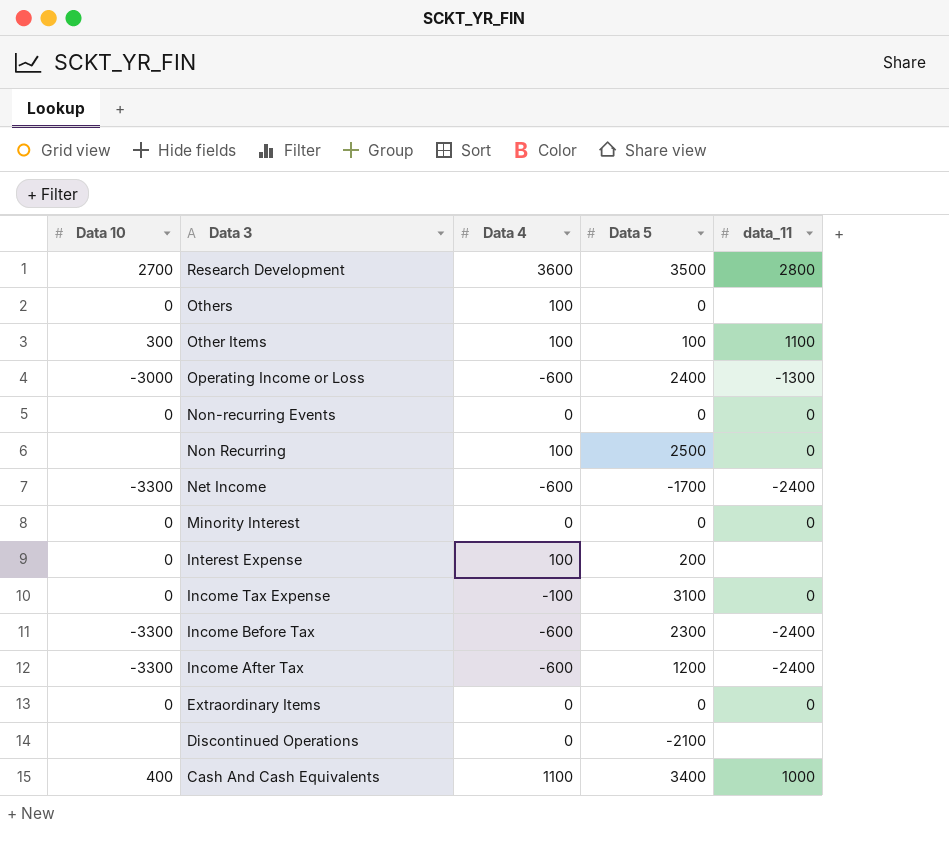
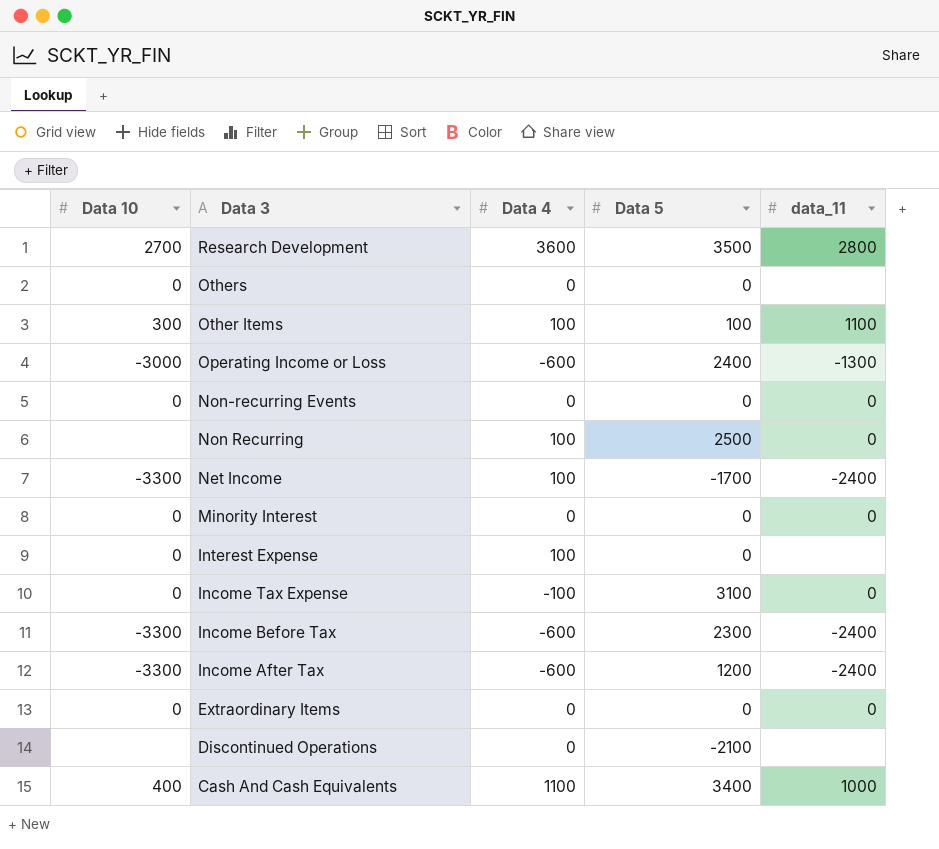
Others | Data 4: 100 -> 0
Net Income | Data 4: -600 -> 100
Interest Expense | Data 5: 200 -> 0

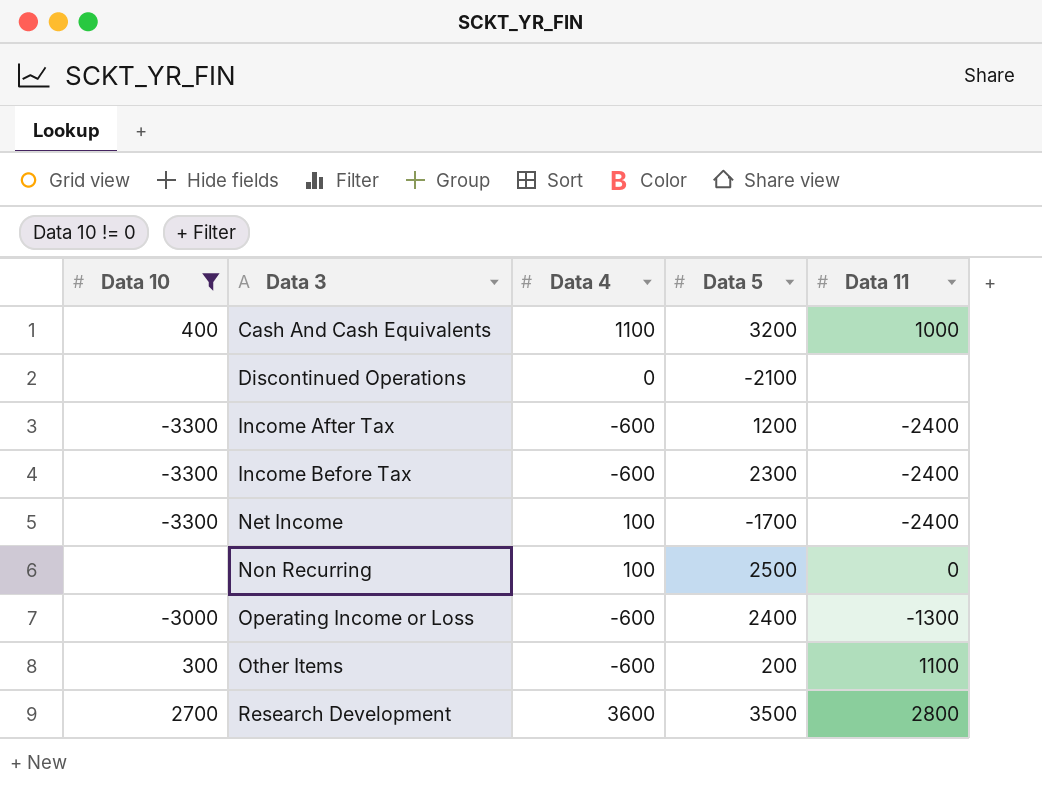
filter: none -> Data 10 != 0
row order: Data 3 descending -> Data 3 ascending
column name: data_11 -> Data 11
Cash And Cash Equivalents | Data 5: 3400 -> 3200
Other Items | Data 4: 100 -> -600
Other Items | Data 5: 100 -> 200

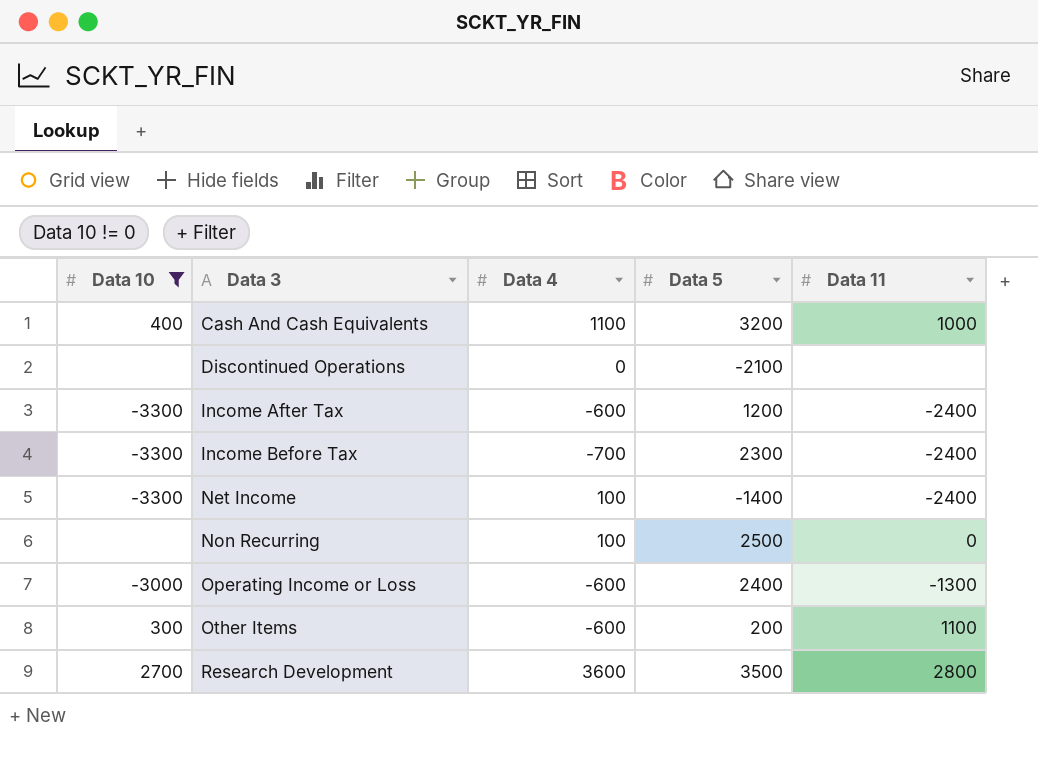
Income Before Tax | Data 4: -600 -> -700
Net Income | Data 5: -1700 -> -1400

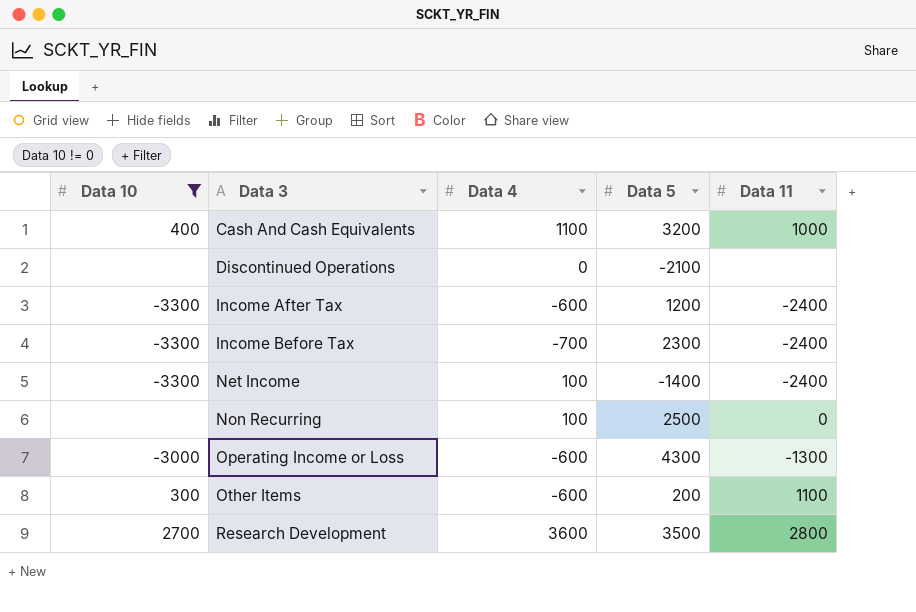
Operating Income or Loss | Data 5: 2400 -> 4300

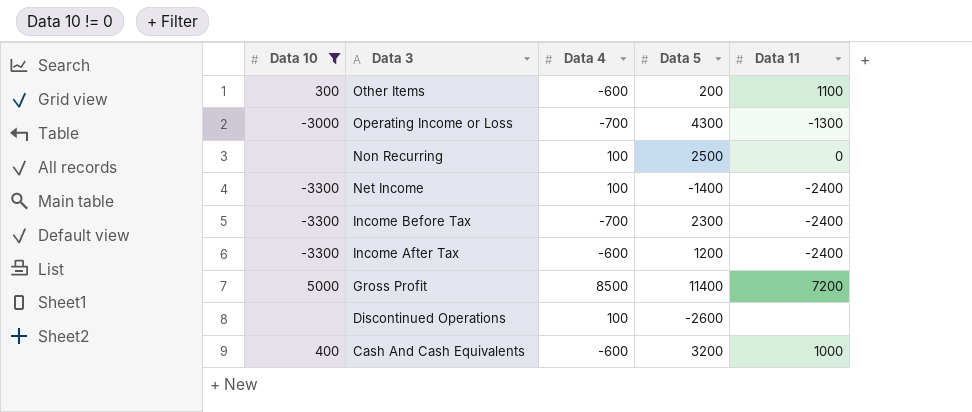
row order: Data 3 ascending -> Data 3 descending
row Research Development: 2700 | 3600 | 3500 | 2800 -> none
Operating Income or Loss | Data 4: -600 -> -700
row Gross Profit: none -> 5000 | 8500 | 11400 | 7200
Discontinued Operations | Data 4: 0 -> 100
Discontinued Operations | Data 5: -2100 -> -2600
Cash And Cash Equivalents | Data 4: 1100 -> -600

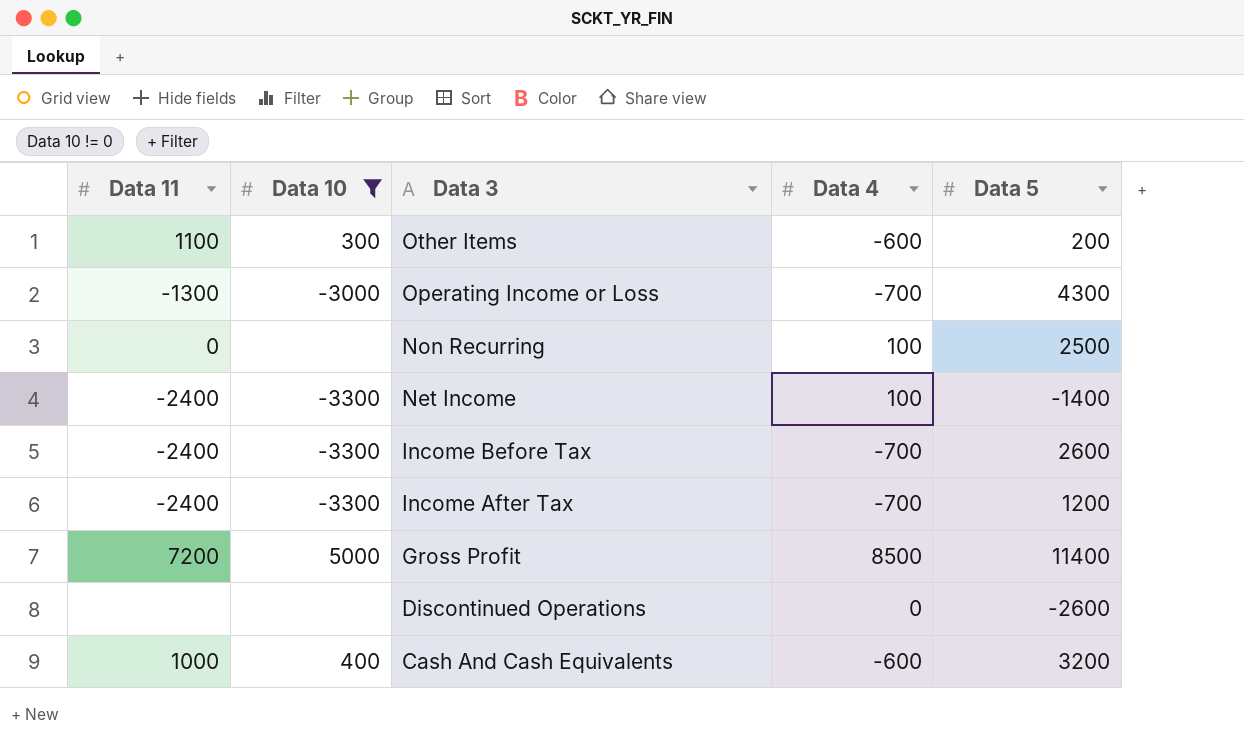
column Data 11 | position: 5 -> 1
Income Before Tax | Data 5: 2300 -> 2600
Income After Tax | Data 4: -600 -> -700
Discontinued Operations | Data 4: 100 -> 0

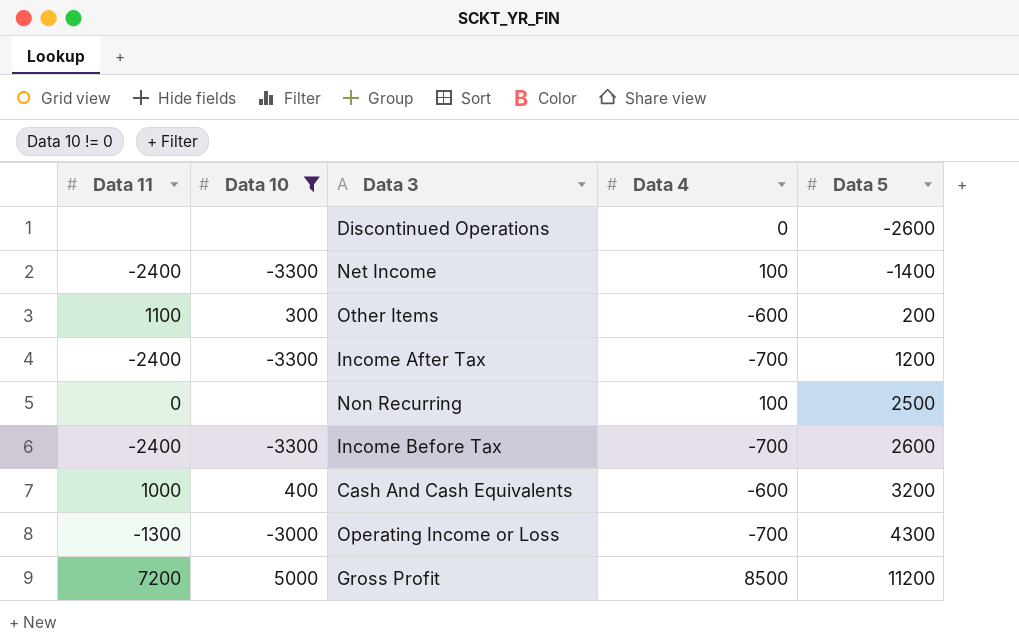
row order: Data 3 descending -> Data 5 ascending
Gross Profit | Data 5: 11400 -> 11200

